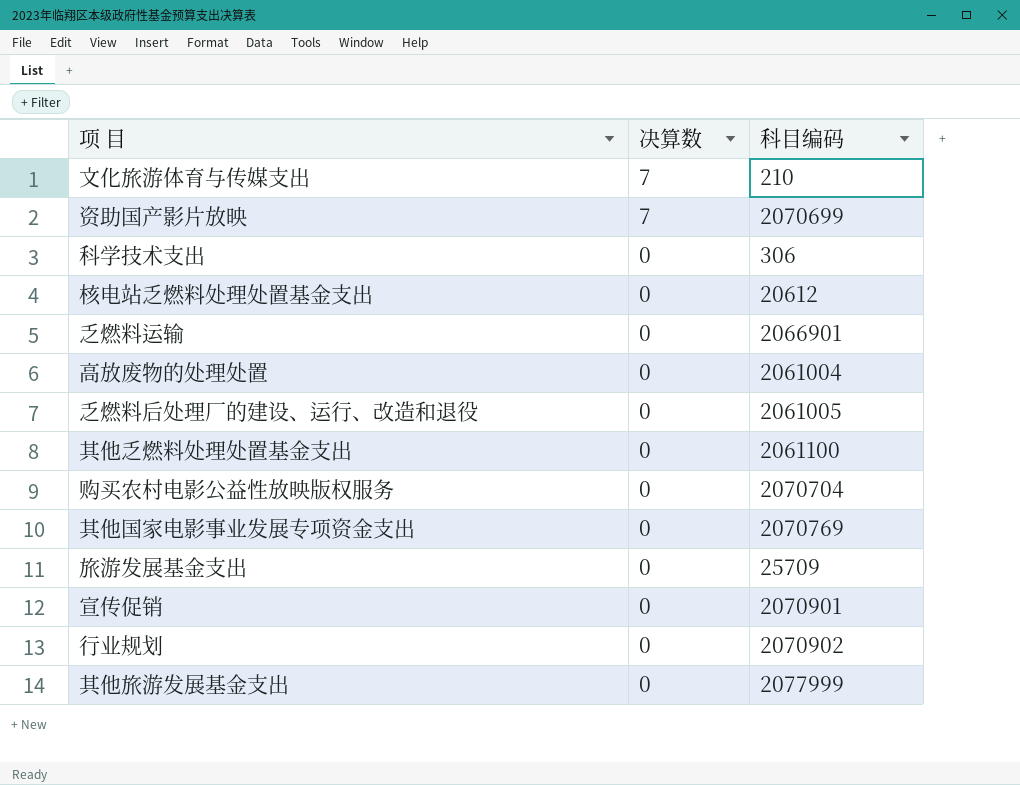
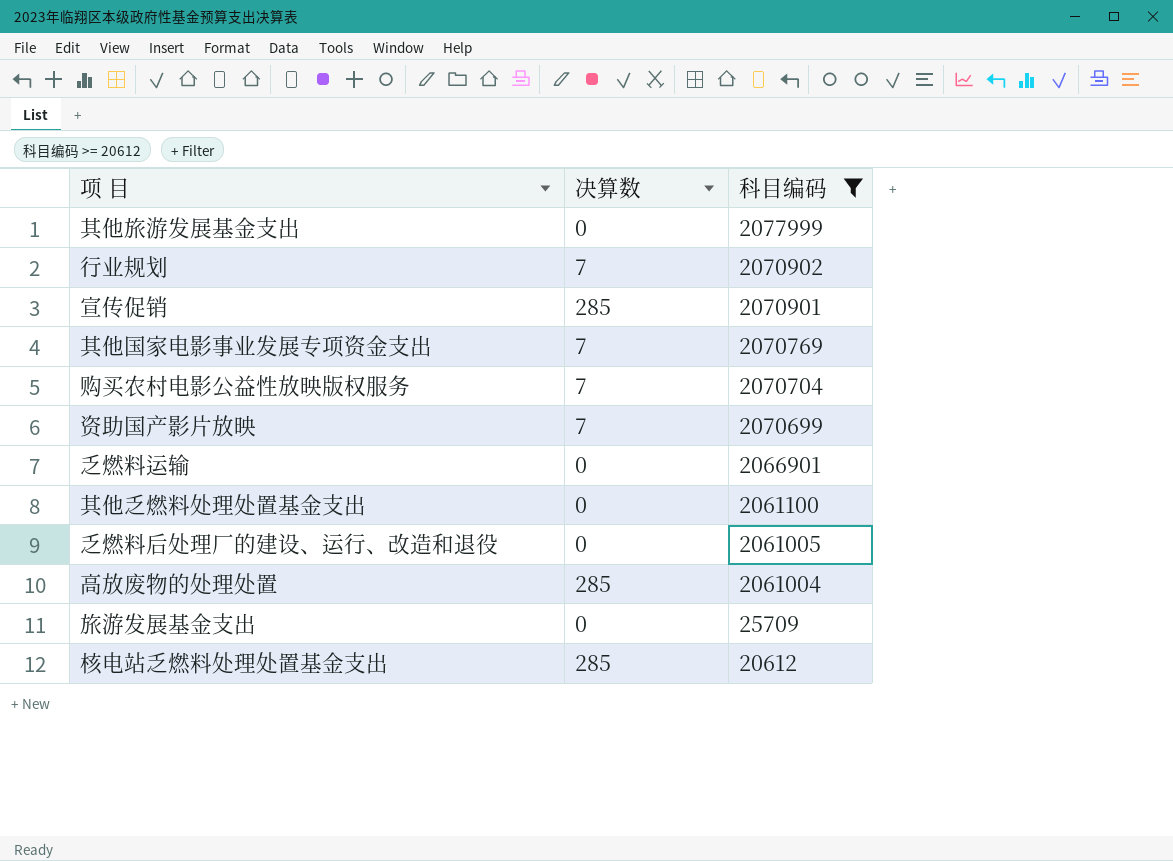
filter: none -> 科目编码 >= 20612
row order: 决算数 descending -> 科目编码 descending
行业规划 | 决算数: 0 -> 7
宣传促销 | 决算数: 0 -> 285
其他国家电影事业发展专项资金支出 | 决算数: 0 -> 7
购买农村电影公益性放映版权服务 | 决算数: 0 -> 7
高放废物的处理处置 | 决算数: 0 -> 285
核电站乏燃料处理处置基金支出 | 决算数: 0 -> 285

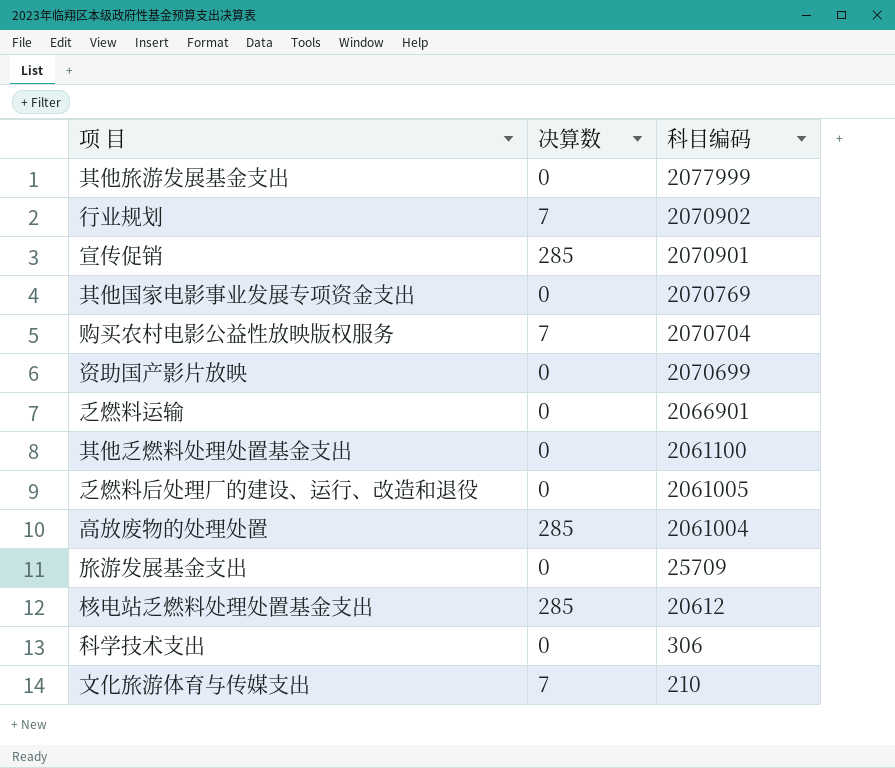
filter: 科目编码 >= 20612 -> none
其他国家电影事业发展专项资金支出 | 决算数: 7 -> 0
资助国产影片放映 | 决算数: 7 -> 0

